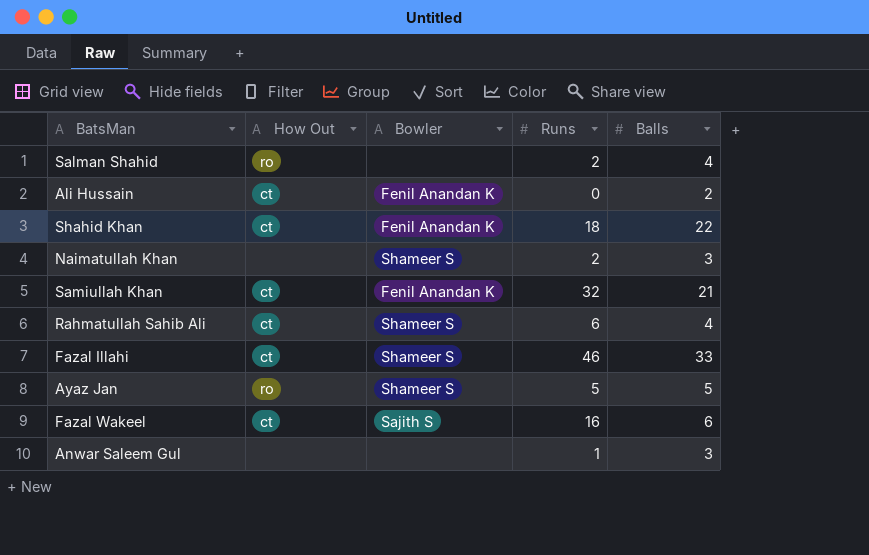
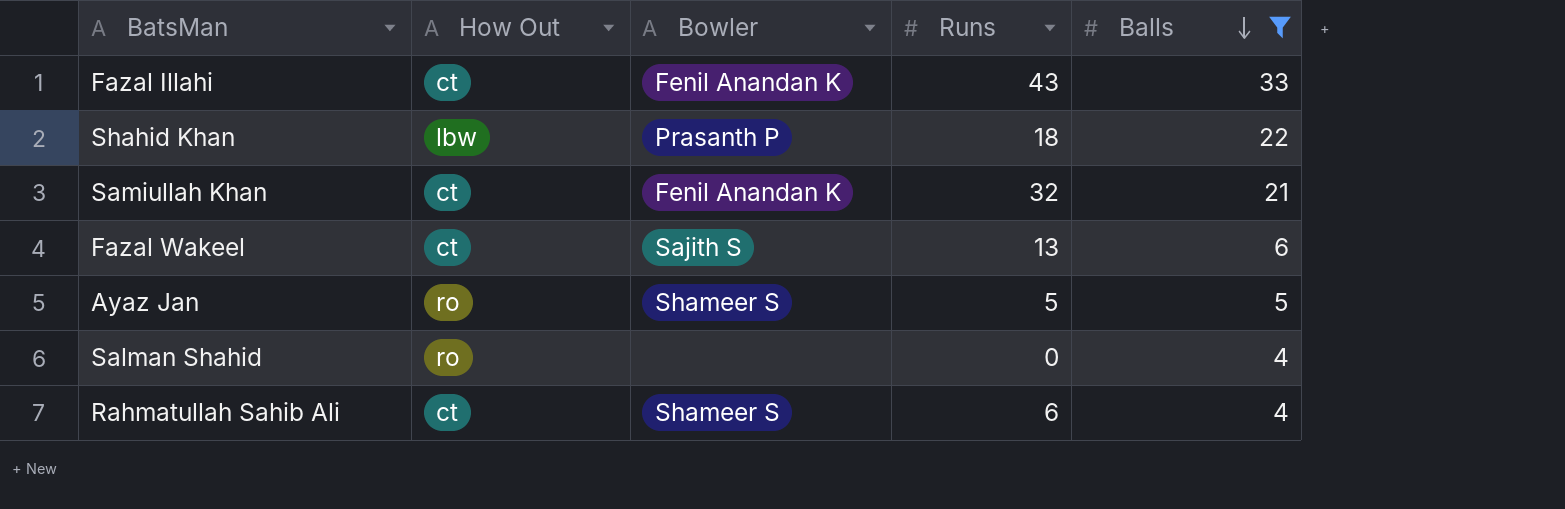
filter: none -> Balls >= 4
row order: none -> Balls descending
Fazal Illahi | Bowler: Shameer S -> Fenil Anandan K
Fazal Illahi | Runs: 46 -> 43
Shahid Khan | How Out: ct -> lbw
Shahid Khan | Bowler: Fenil Anandan K -> Prasanth P
Fazal Wakeel | Runs: 16 -> 13
Salman Shahid | Runs: 2 -> 0

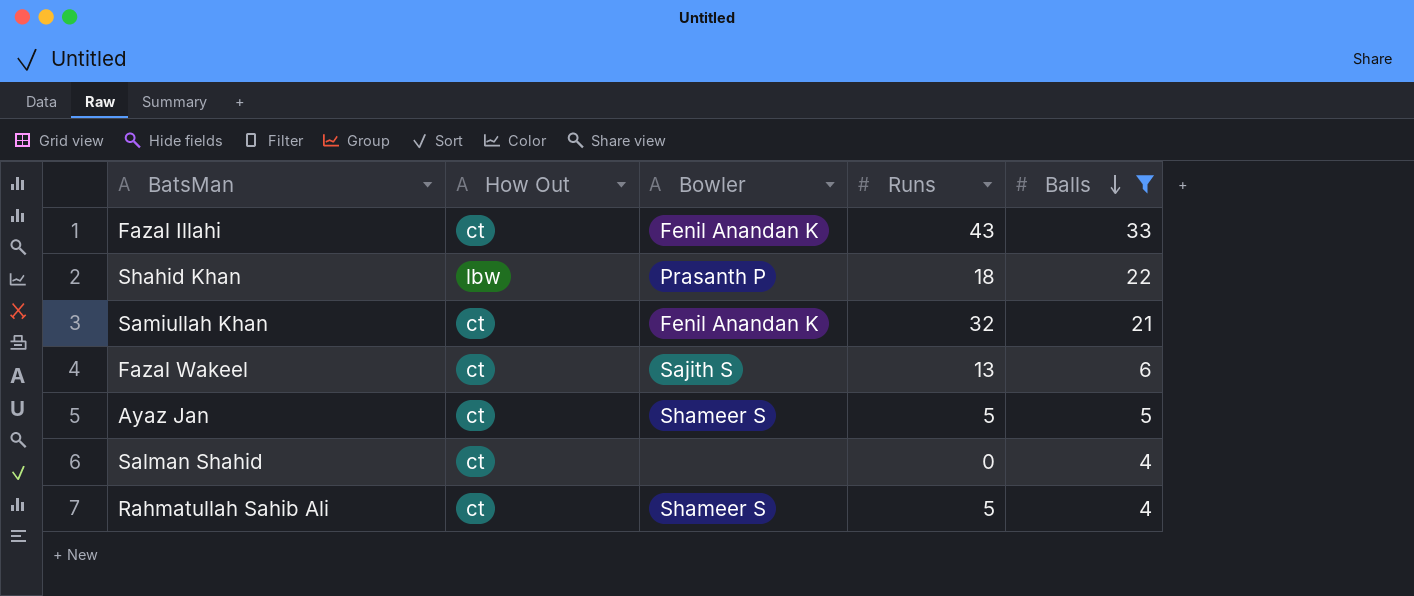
Ayaz Jan | How Out: ro -> ct
Salman Shahid | How Out: ro -> ct
Rahmatullah Sahib Ali | Runs: 6 -> 5

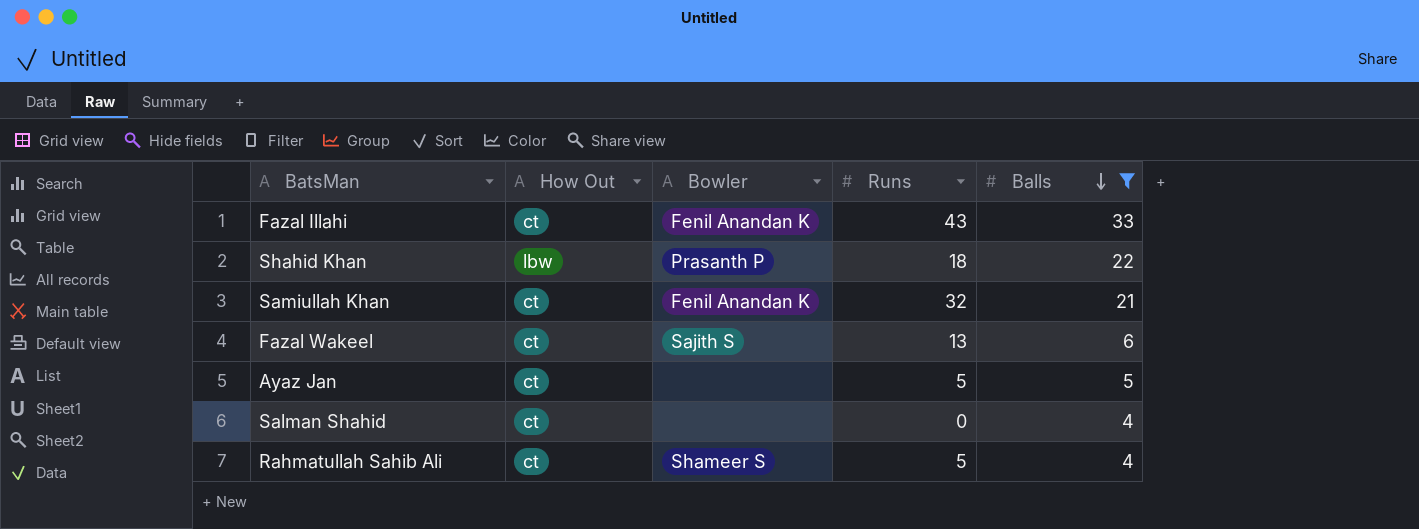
Ayaz Jan | Bowler: Shameer S -> none

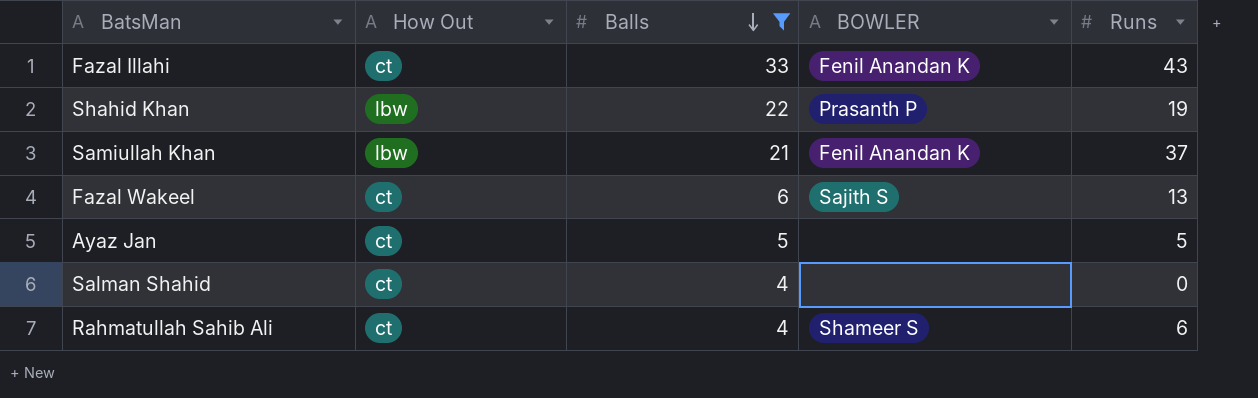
column Balls | position: 5 -> 3
column name: Bowler -> BOWLER
Shahid Khan | Runs: 18 -> 19
Samiullah Khan | How Out: ct -> lbw
Samiullah Khan | Runs: 32 -> 37
Rahmatullah Sahib Ali | Runs: 5 -> 6

